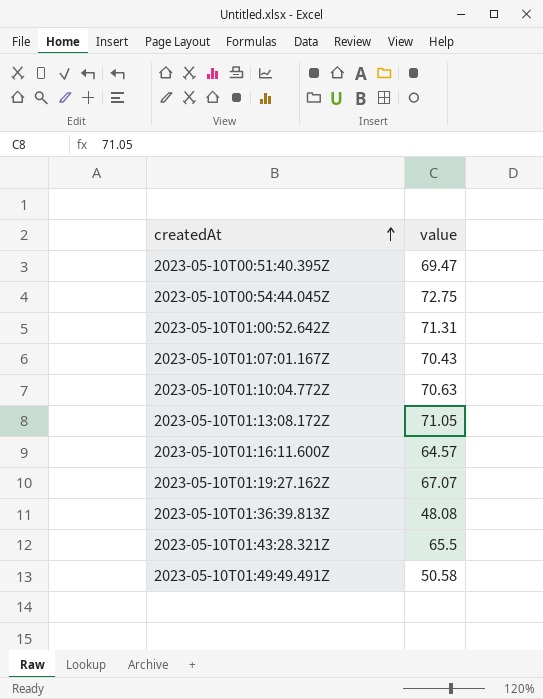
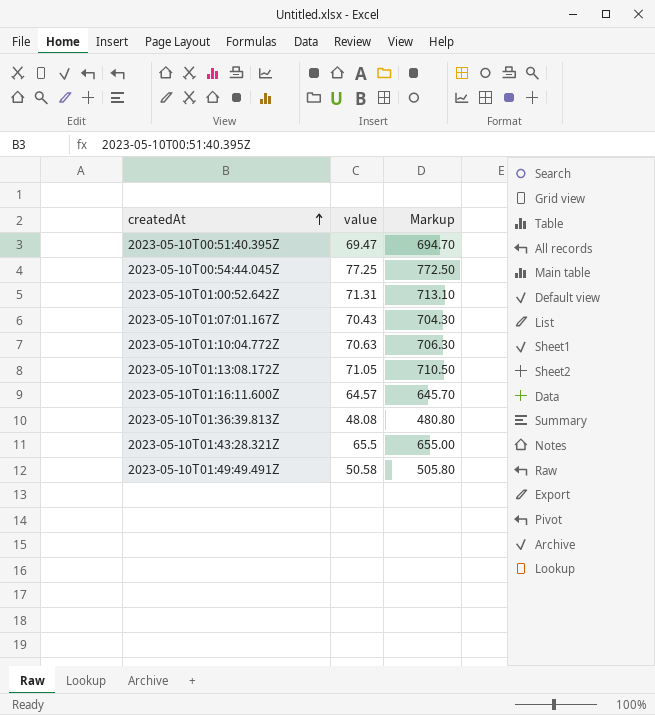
column Markup | formula: none -> [value] * 10
row 2023-05-10T01:19:27.162Z: 67.07 -> none
2023-05-10T00:54:44.045Z | value: 72.75 -> 77.25

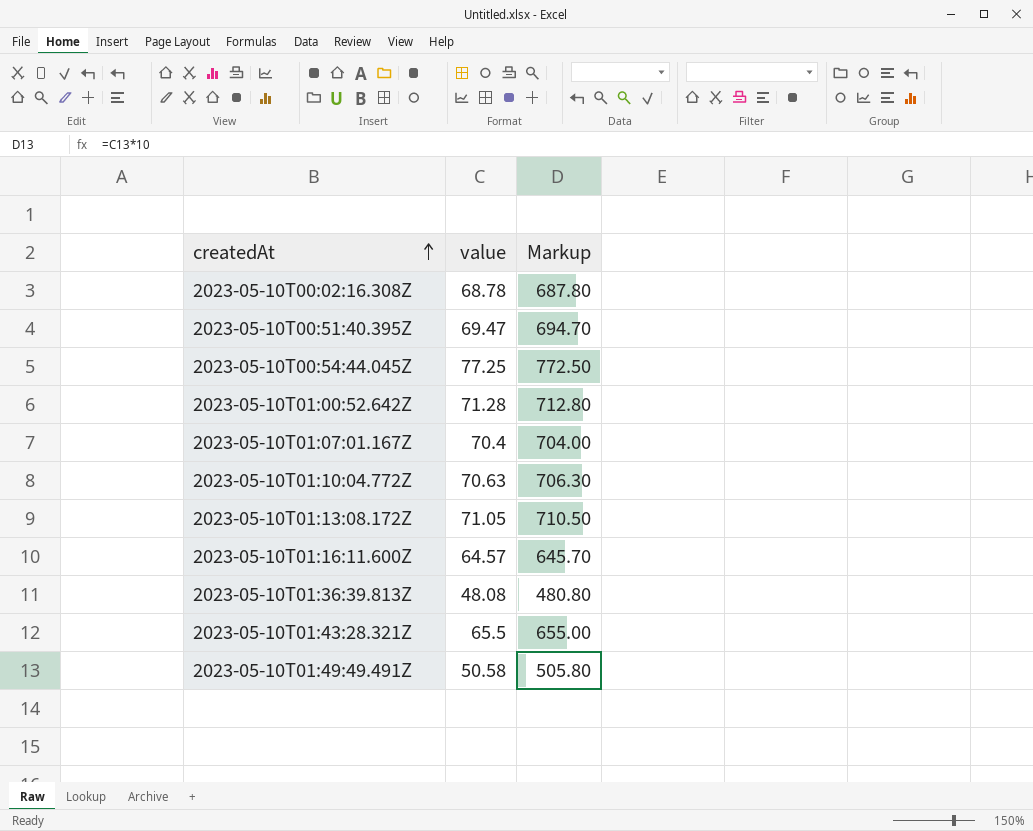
row 2023-05-10T00:02:16.308Z: none -> 68.78 | 687.80
2023-05-10T01:00:52.642Z | value: 71.31 -> 71.28
2023-05-10T01:00:52.642Z | Markup: 713.10 -> 712.80
2023-05-10T01:07:01.167Z | value: 70.43 -> 70.4
2023-05-10T01:07:01.167Z | Markup: 704.30 -> 704.00

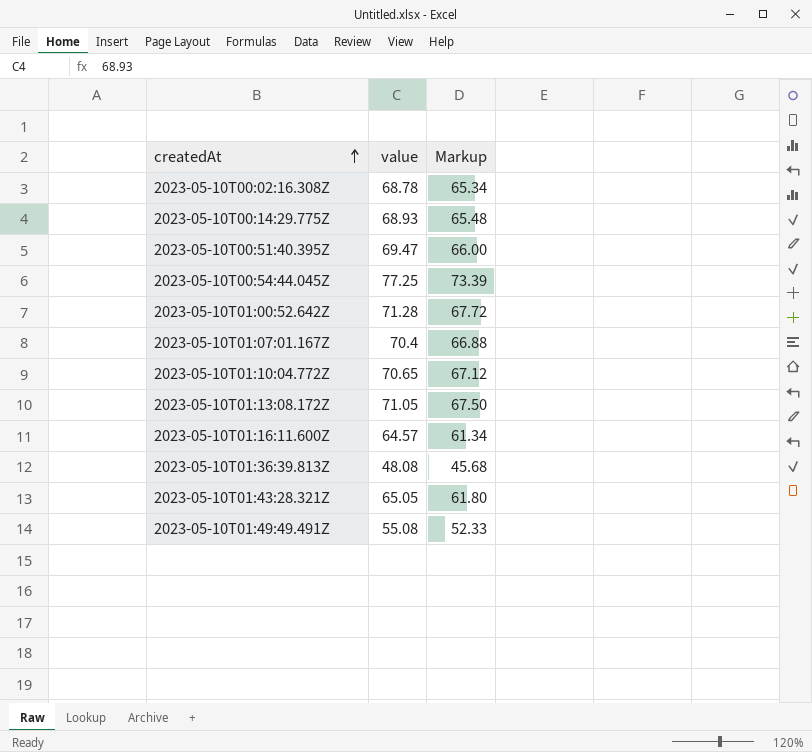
column Markup | formula: [value] * 10 -> [value] * 0.95
row 2023-05-10T00:14:29.775Z: none -> 68.93 | 65.48
2023-05-10T01:10:04.772Z | value: 70.63 -> 70.65
2023-05-10T01:43:28.321Z | value: 65.5 -> 65.05
2023-05-10T01:49:49.491Z | value: 50.58 -> 55.08

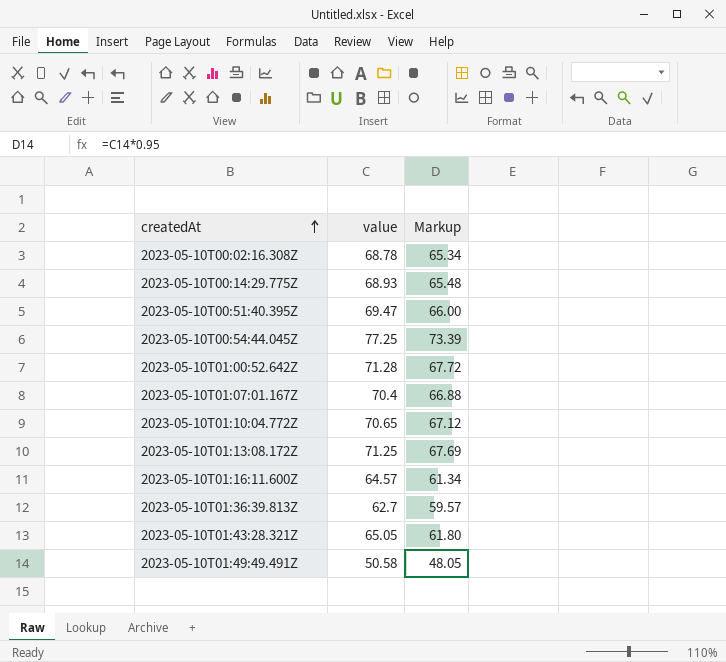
2023-05-10T01:13:08.172Z | value: 71.05 -> 71.25
2023-05-10T01:13:08.172Z | Markup: 67.50 -> 67.69
2023-05-10T01:36:39.813Z | value: 48.08 -> 62.7
2023-05-10T01:36:39.813Z | Markup: 45.68 -> 59.57
2023-05-10T01:49:49.491Z | value: 55.08 -> 50.58
2023-05-10T01:49:49.491Z | Markup: 52.33 -> 48.05

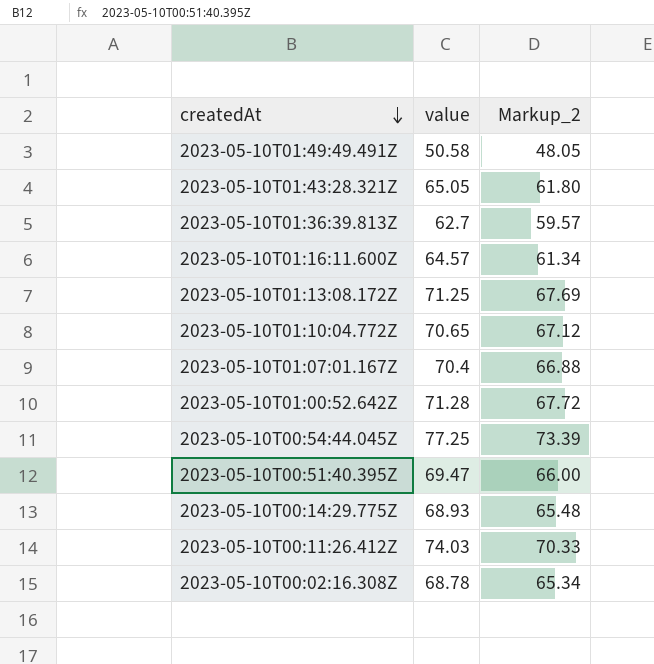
row order: createdAt ascending -> createdAt descending
column name: Markup -> Markup_2
row 2023-05-10T00:11:26.412Z: none -> 74.03 | 70.33

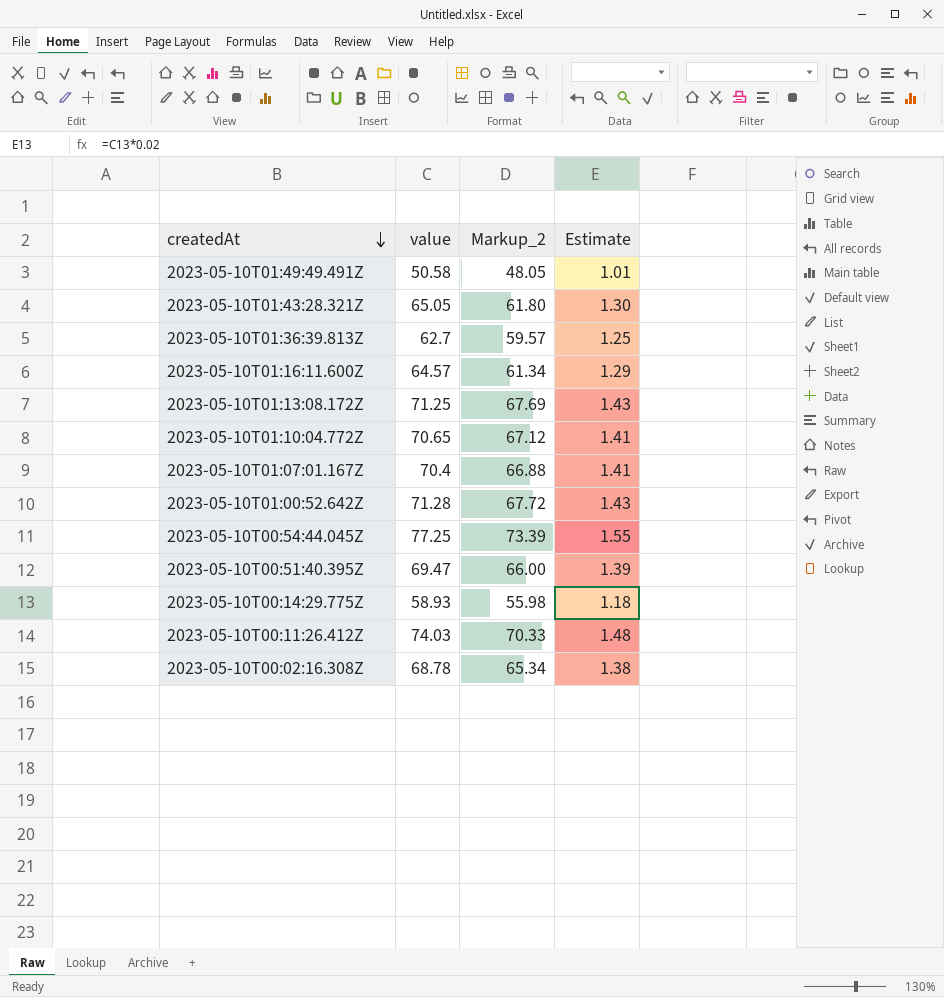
column Estimate | formula: none -> [value] * 0.02
2023-05-10T00:14:29.775Z | value: 68.93 -> 58.93
2023-05-10T00:14:29.775Z | Markup_2: 65.48 -> 55.98

